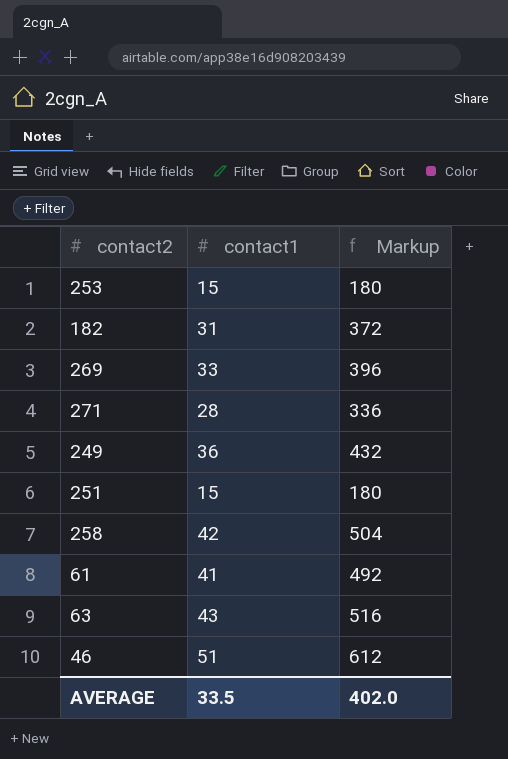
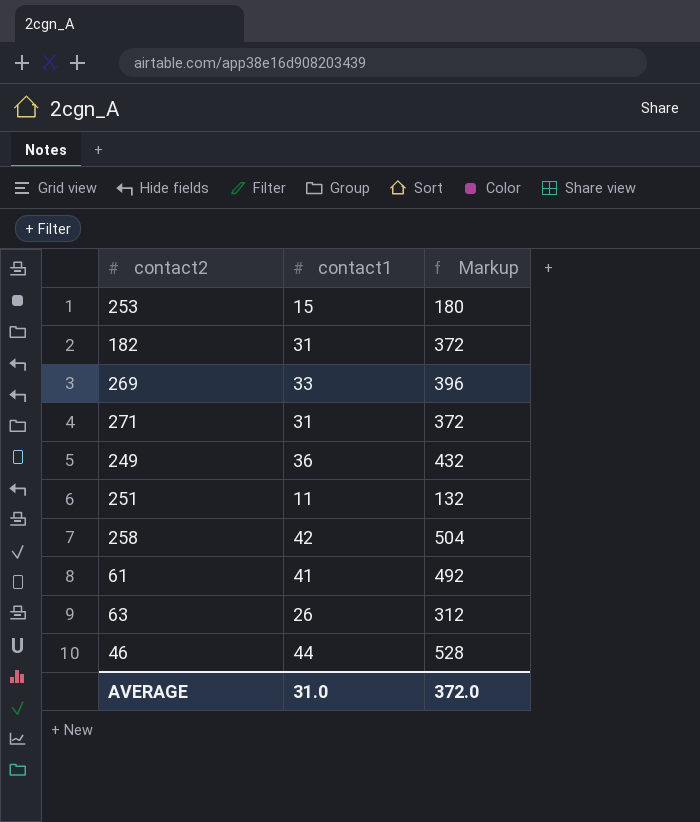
271 | contact1: 28 -> 31
271 | Markup: 336 -> 372
251 | contact1: 15 -> 11
251 | Markup: 180 -> 132
63 | contact1: 43 -> 26
63 | Markup: 516 -> 312
46 | contact1: 51 -> 44
46 | Markup: 612 -> 528
AVERAGE | contact1: 33.5 -> 31.0
AVERAGE | Markup: 402.0 -> 372.0

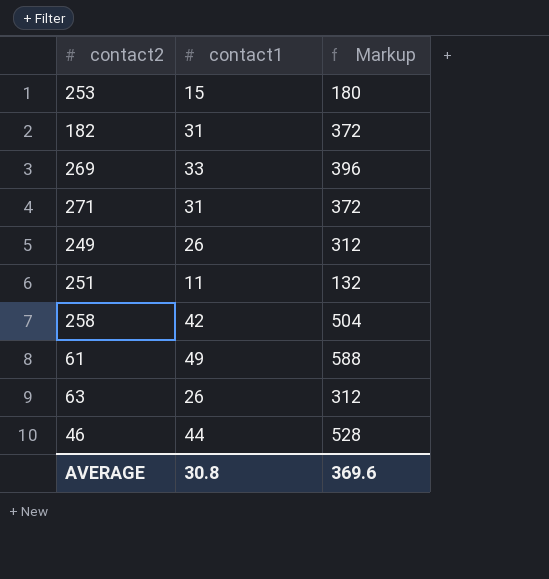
249 | contact1: 36 -> 26
249 | Markup: 432 -> 312
61 | contact1: 41 -> 49
61 | Markup: 492 -> 588
AVERAGE | contact1: 31.0 -> 30.8
AVERAGE | Markup: 372.0 -> 369.6

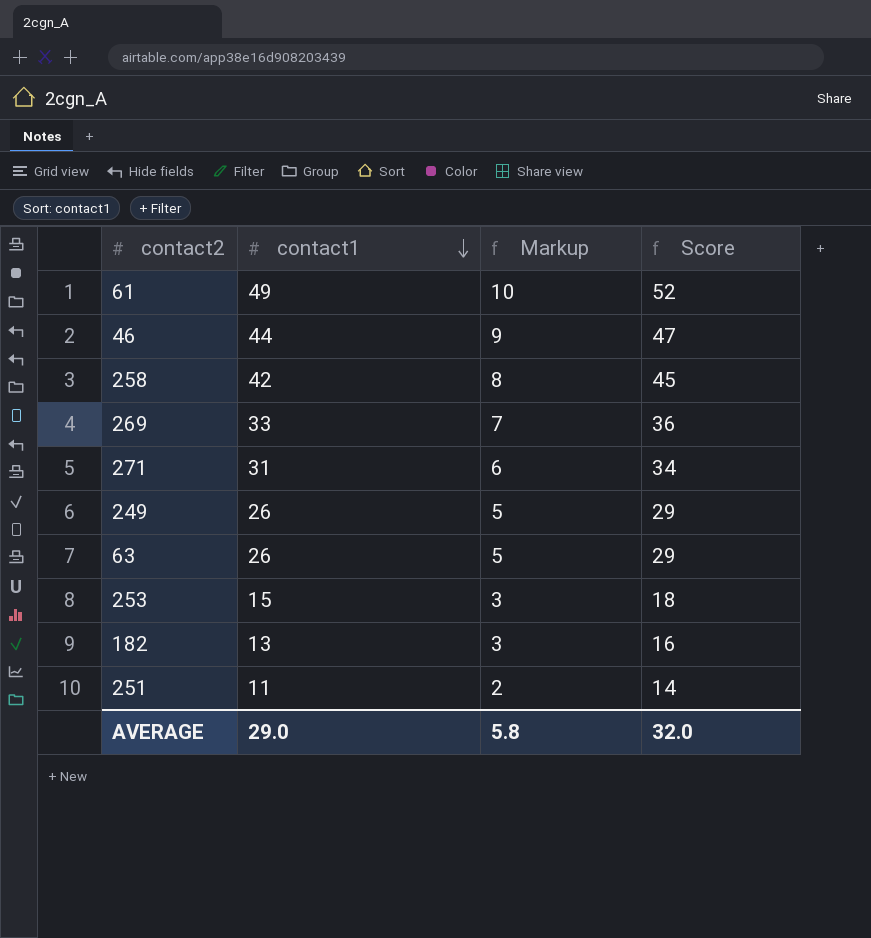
row order: none -> contact1 descending
column Markup | formula: [contact1] * 12 -> [contact1] * 0.2
column Score | formula: none -> [contact1] + 3
182 | contact1: 31 -> 13
AVERAGE | contact1: 30.8 -> 29.0
AVERAGE | Markup: 369.6 -> 5.8

